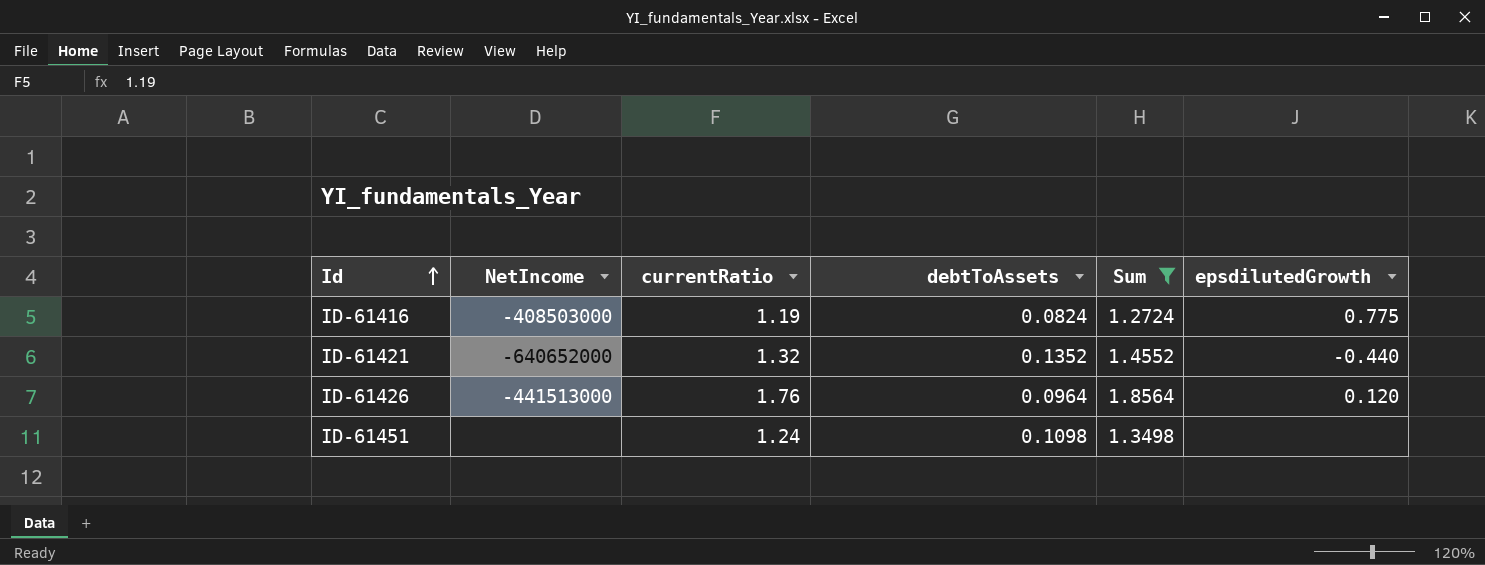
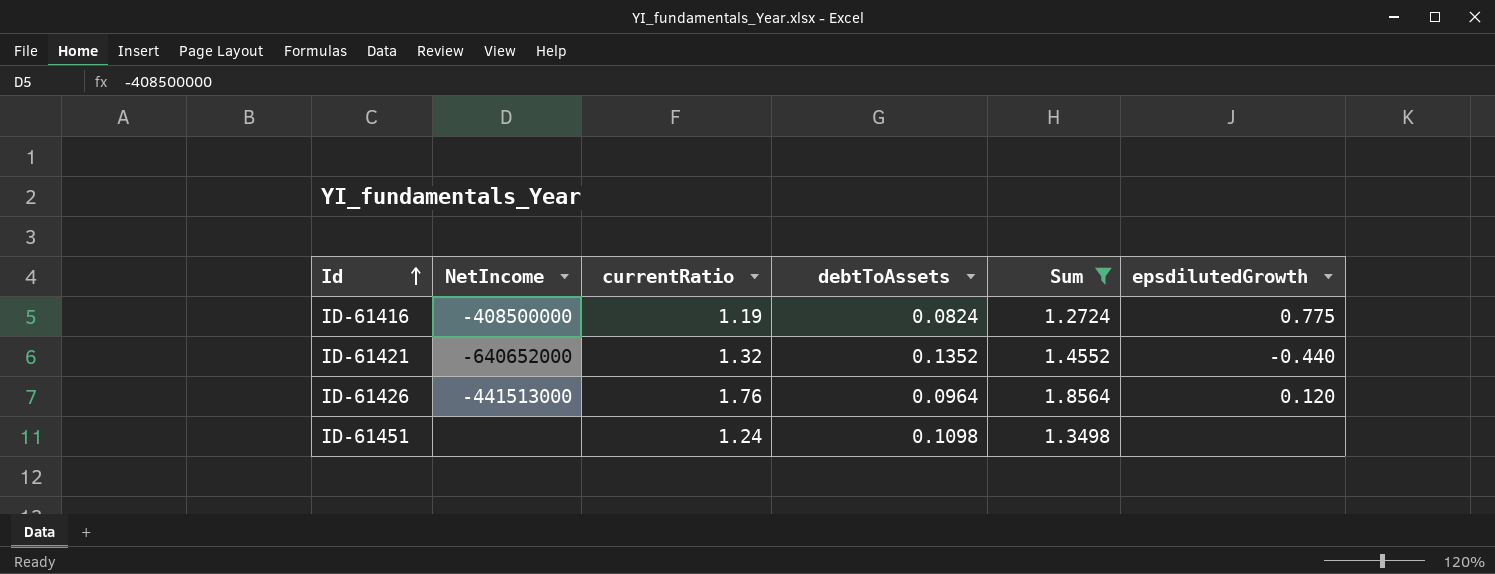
ID-61416 | NetIncome: -408503000 -> -408500000

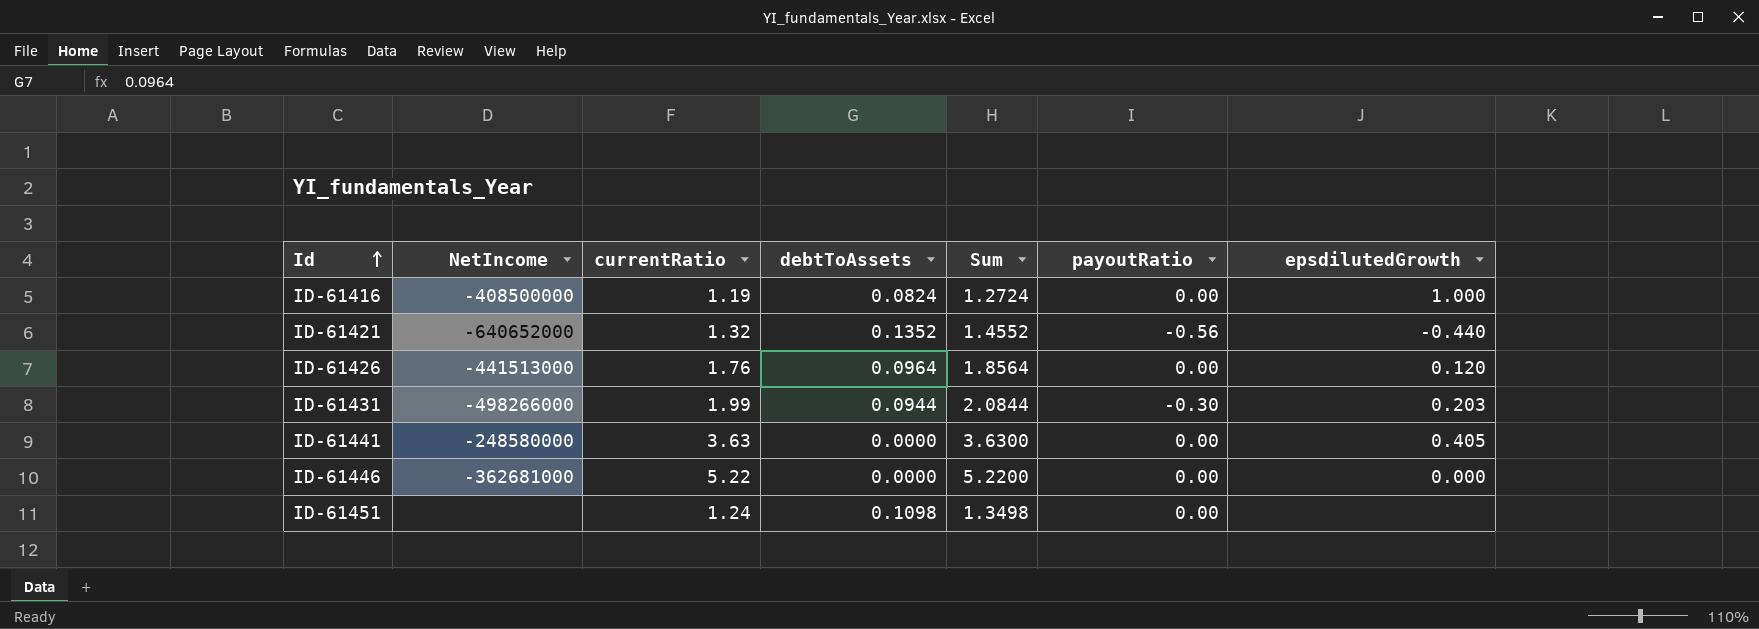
filter: Sum <= 1.8564 -> none
column payoutRatio | position: none -> 6
ID-61416 | epsdilutedGrowth: 0.775 -> 1.000

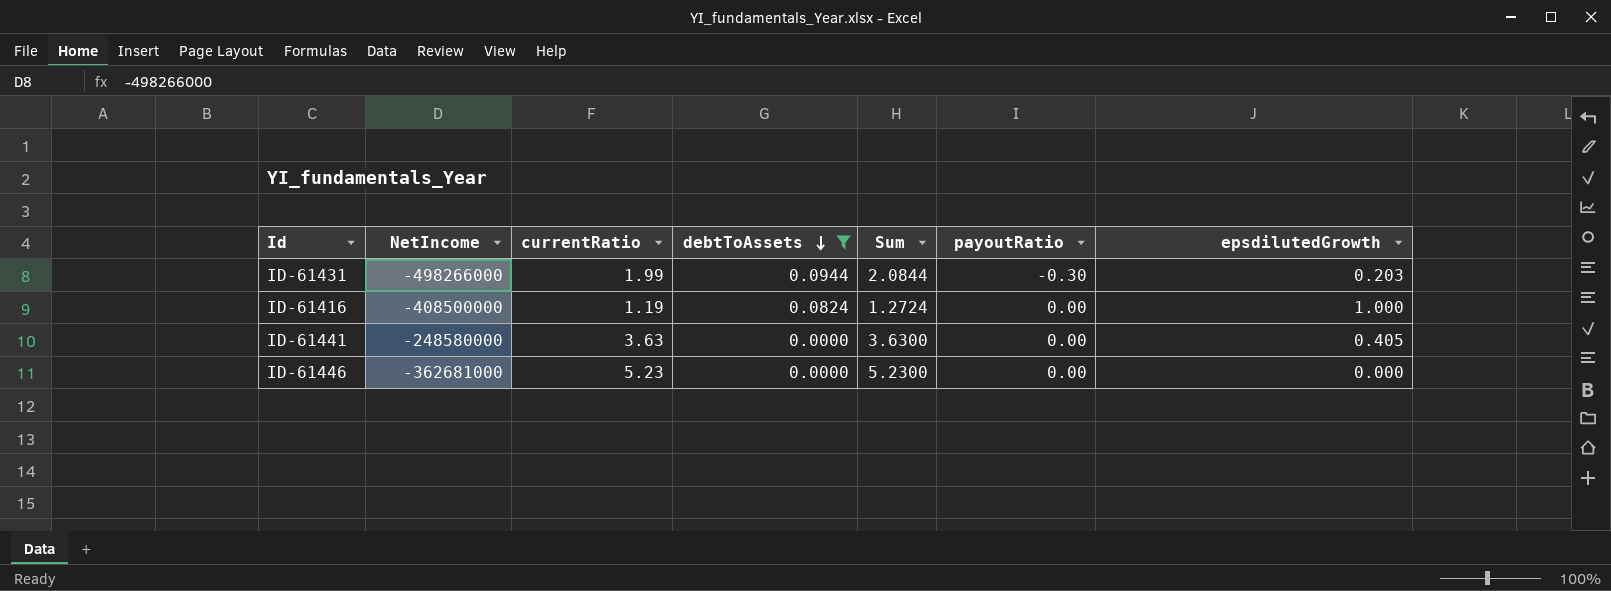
filter: none -> debtToAssets <= 0.0944
row order: Id ascending -> debtToAssets descending
ID-61446 | currentRatio: 5.22 -> 5.23
ID-61446 | Sum: 5.2200 -> 5.2300

